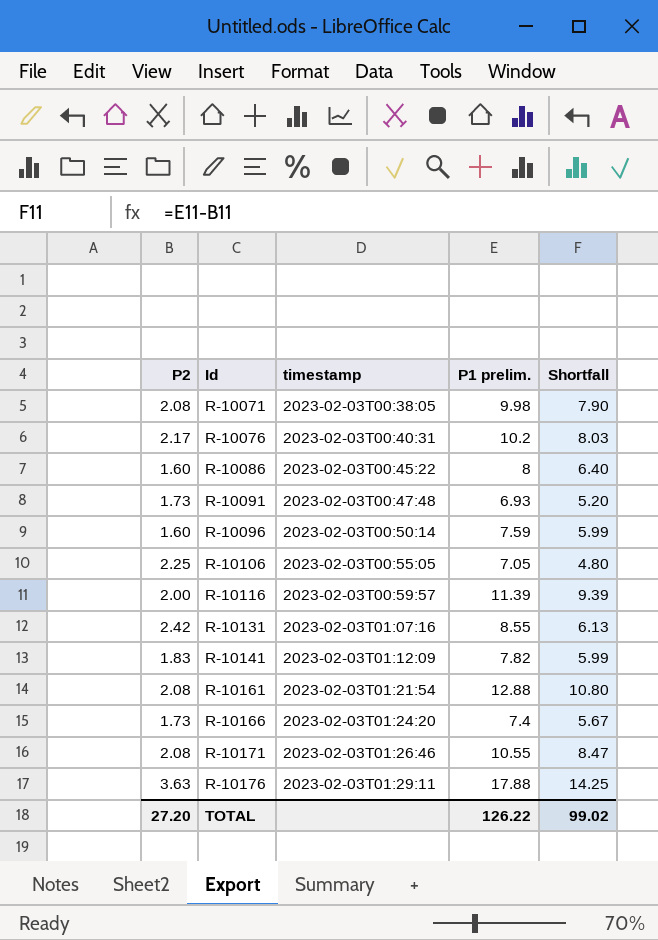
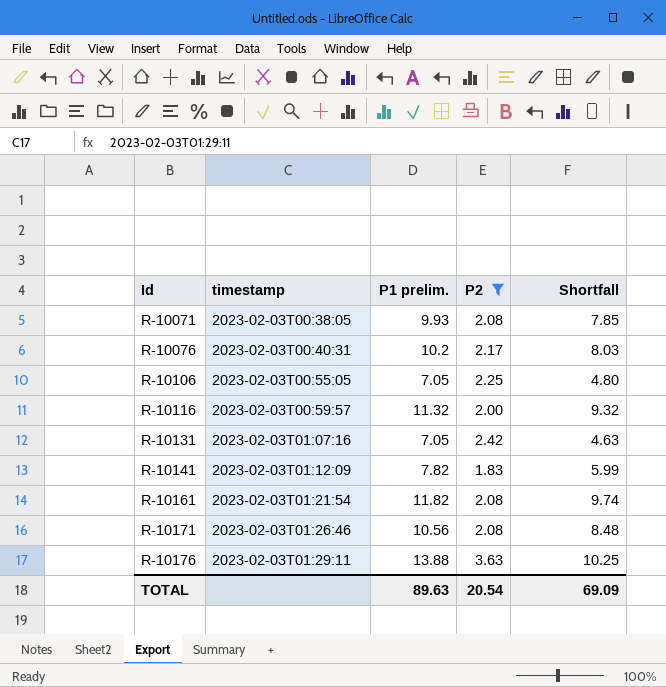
filter: none -> P2 >= 1.83
column P2 | position: 1 -> 4
R-10071 | P1 prelim.: 9.98 -> 9.93
R-10071 | Shortfall: 7.90 -> 7.85
R-10116 | P1 prelim.: 11.39 -> 11.32
R-10116 | Shortfall: 9.39 -> 9.32
R-10131 | P1 prelim.: 8.55 -> 7.05
R-10131 | Shortfall: 6.13 -> 4.63
R-10161 | P1 prelim.: 12.88 -> 11.82
R-10161 | Shortfall: 10.80 -> 9.74
R-10171 | P1 prelim.: 10.55 -> 10.56
R-10171 | Shortfall: 8.47 -> 8.48
R-10176 | P1 prelim.: 17.88 -> 13.88
R-10176 | Shortfall: 14.25 -> 10.25
TOTAL | P1 prelim.: 126.22 -> 89.63
TOTAL | P2: 27.20 -> 20.54
TOTAL | Shortfall: 99.02 -> 69.09

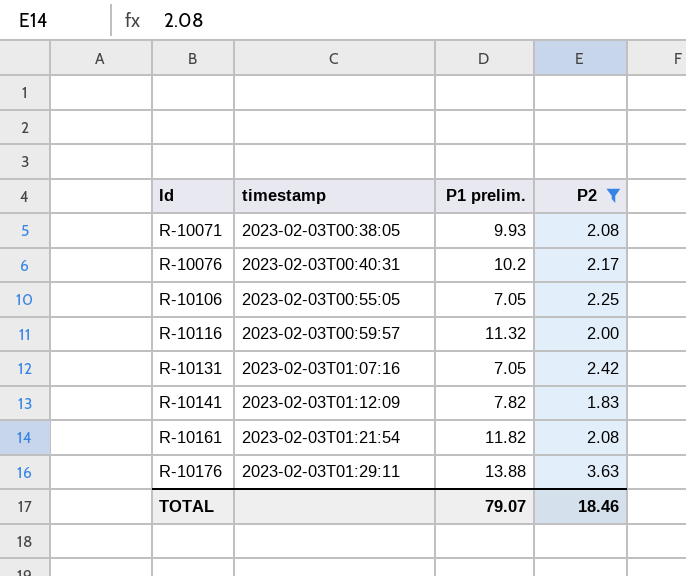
column Shortfall | formula: [P1 prelim.] - [P2] -> none
row R-10171: 2023-02-03T01:26:46 | 10.56 | 2.08 | 8.48 -> none
TOTAL | P1 prelim.: 89.63 -> 79.07
TOTAL | P2: 20.54 -> 18.46

